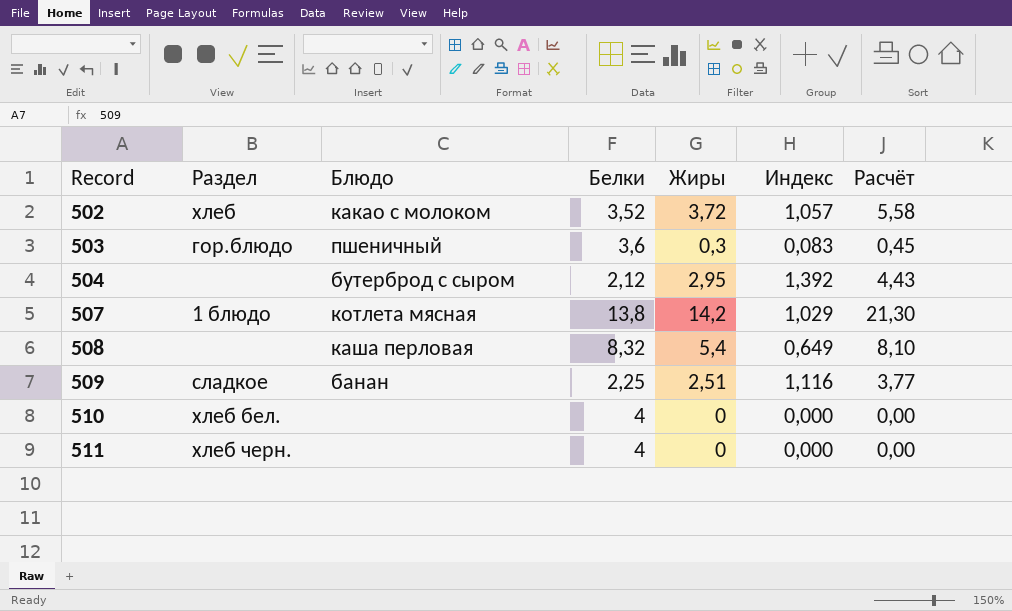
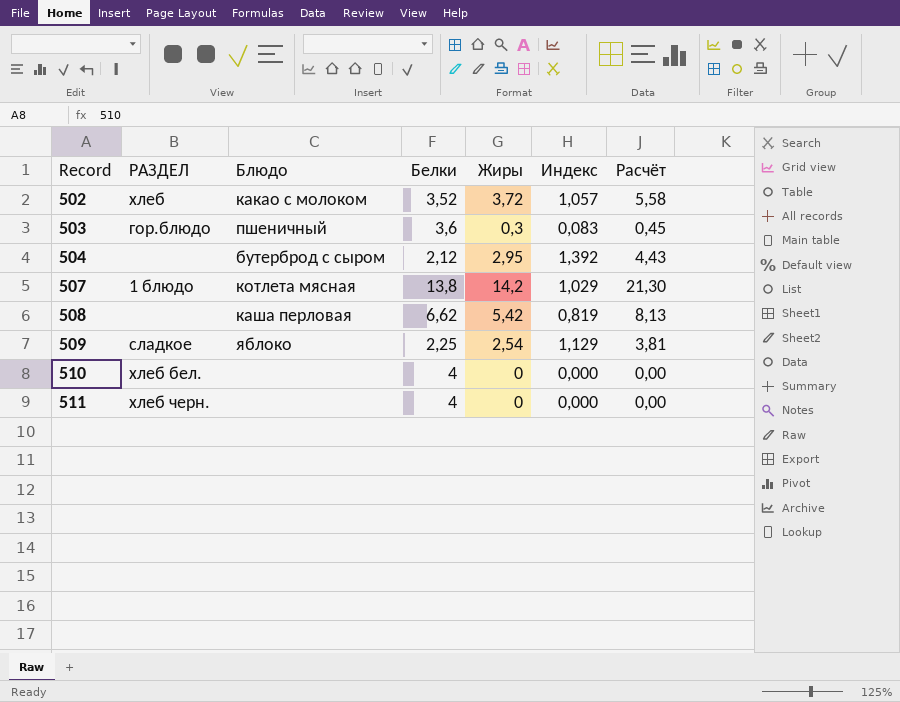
column name: Раздел -> РАЗДЕЛ
508 | Белки: 8,32 -> 6,62
508 | Жиры: 5,4 -> 5,42
508 | Индекс: 0,649 -> 0,819
508 | Расчёт: 8,10 -> 8,13
509 | Блюдо: банан -> яблоко
509 | Жиры: 2,51 -> 2,54
509 | Индекс: 1,116 -> 1,129
509 | Расчёт: 3,77 -> 3,81

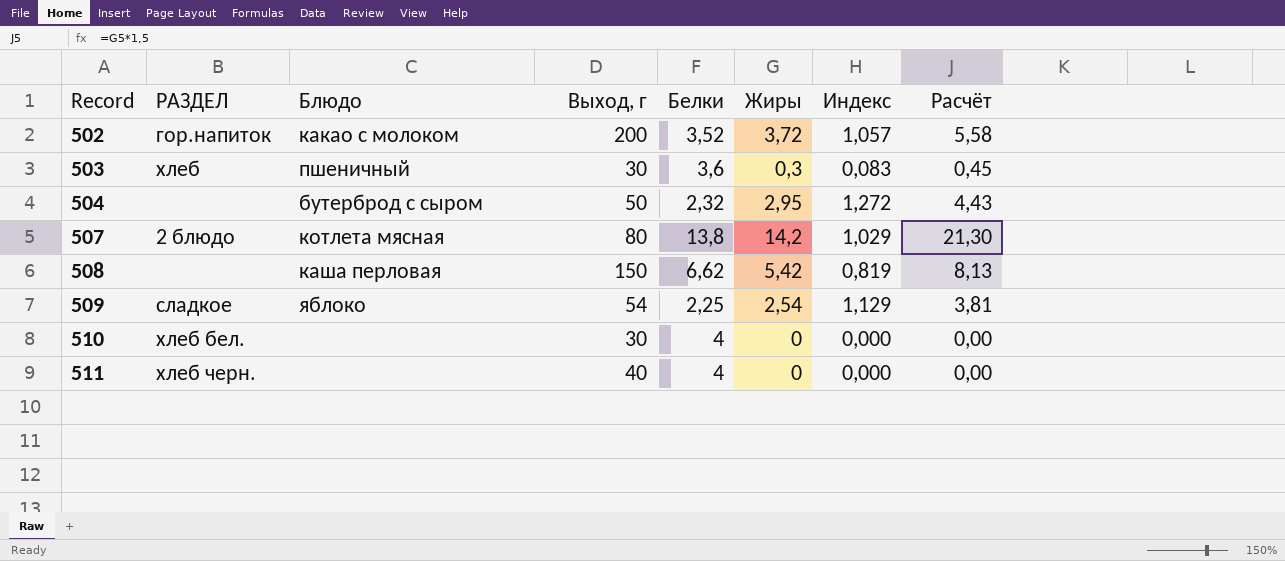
column Выход, г | position: none -> 4
502 | РАЗДЕЛ: хлеб -> гор.напиток
503 | РАЗДЕЛ: гор.блюдо -> хлеб
504 | Белки: 2,12 -> 2,32
504 | Индекс: 1,392 -> 1,272
507 | РАЗДЕЛ: 1 блюдо -> 2 блюдо

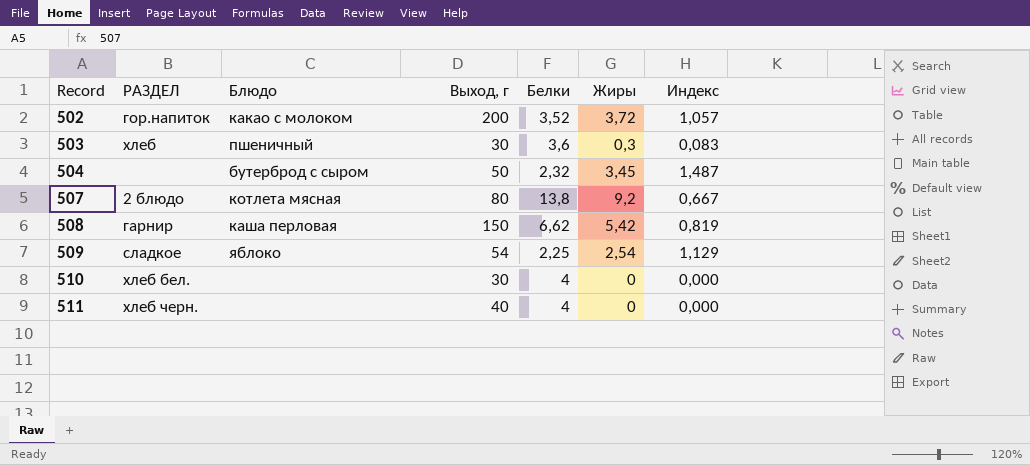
column Расчёт | formula: [Жиры] * 1,5 -> none
504 | Жиры: 2,95 -> 3,45
504 | Индекс: 1,272 -> 1,487
507 | Жиры: 14,2 -> 9,2
507 | Индекс: 1,029 -> 0,667
508 | РАЗДЕЛ: none -> гарнир

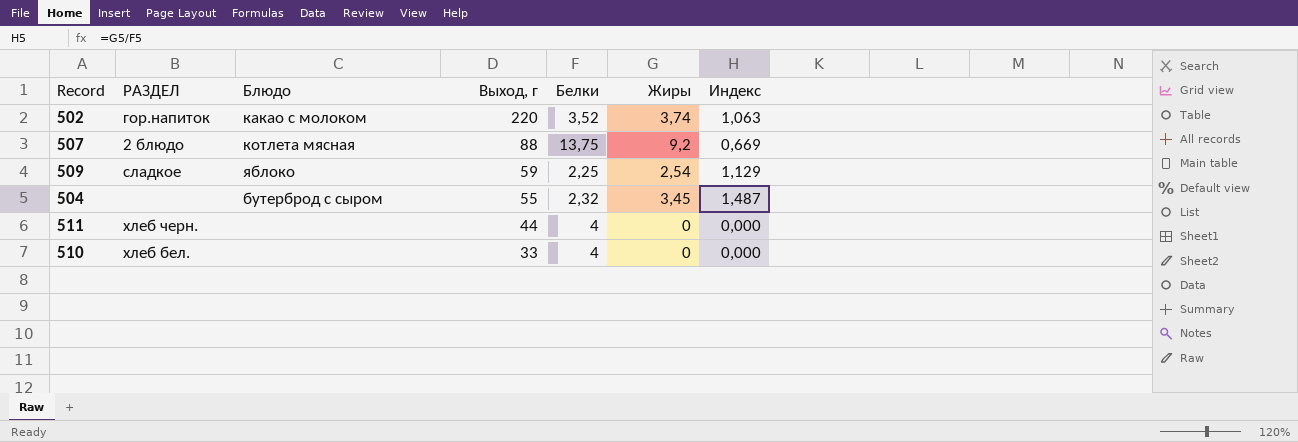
row order: Record ascending -> Выход, г descending
row 503: хлеб | пшеничный | 30 | 3,6 | 0,3 | 0,083 -> none
row 508: гарнир | каша перловая | 150 | 6,62 | 5,42 | 0,819 -> none
502 | Выход, г: 200 -> 220
502 | Жиры: 3,72 -> 3,74
502 | Индекс: 1,057 -> 1,063
507 | Выход, г: 80 -> 88
507 | Белки: 13,8 -> 13,75
507 | Индекс: 0,667 -> 0,669
509 | Выход, г: 54 -> 59
504 | Выход, г: 50 -> 55
511 | Выход, г: 40 -> 44
510 | Выход, г: 30 -> 33

